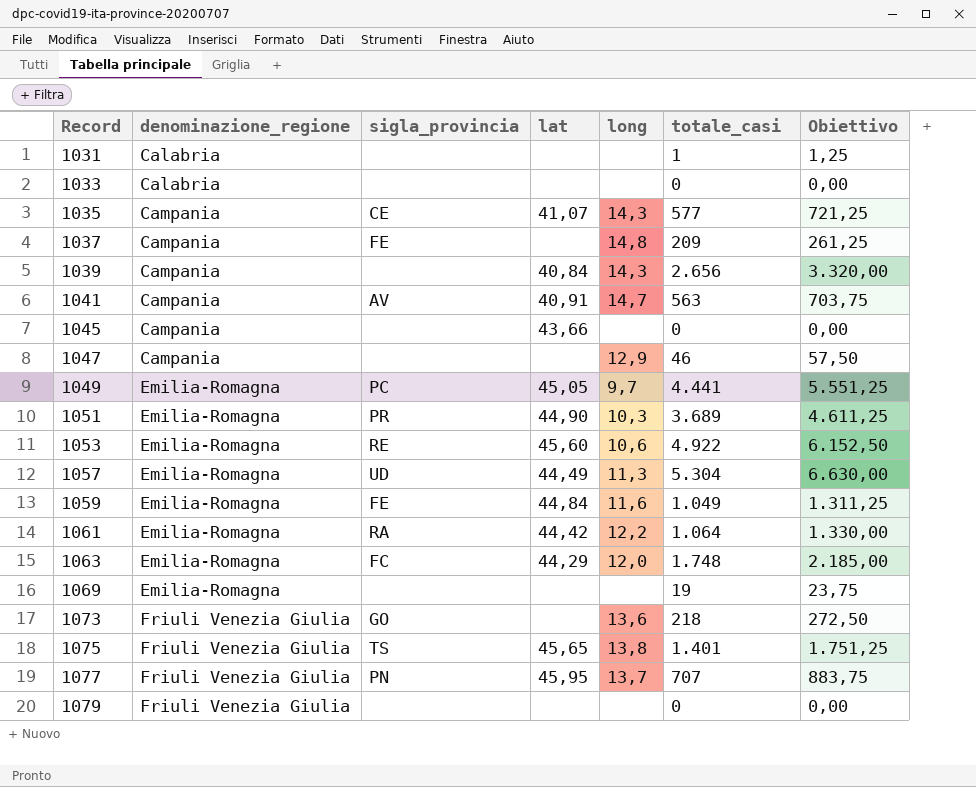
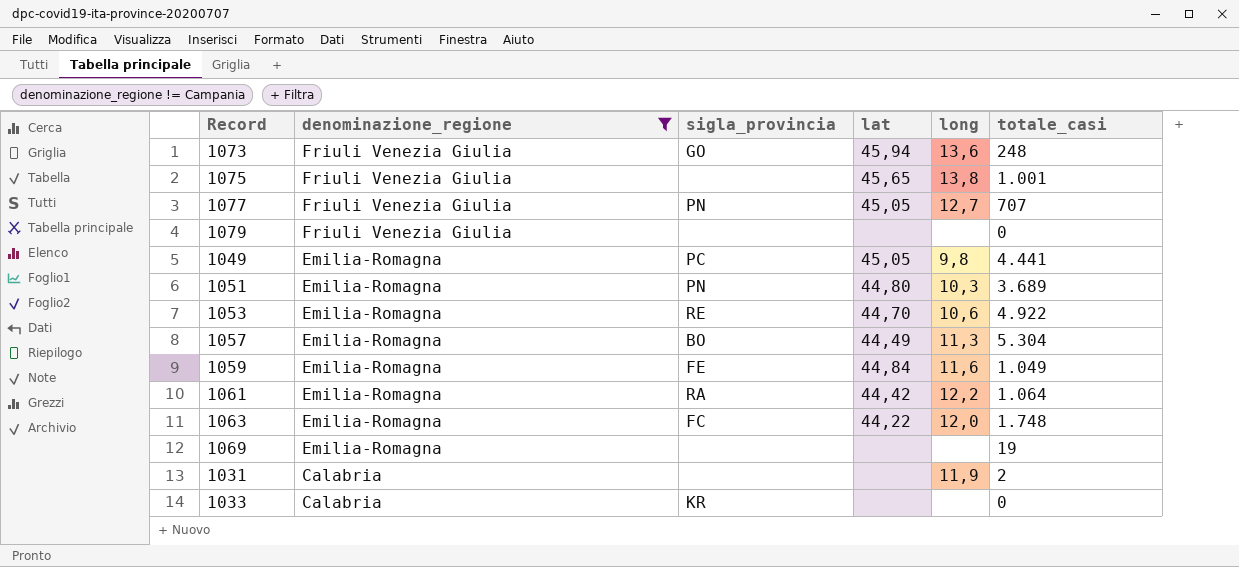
filter: none -> denominazione_regione != Campania
row order: Record ascending -> denominazione_regione descending
column Obiettivo | formula: [totale_casi] * 1,25 -> none
1073 | lat: none -> 45,94
1073 | totale_casi: 218 -> 248
1075 | sigla_provincia: TS -> none
1075 | totale_casi: 1.401 -> 1.001
1077 | lat: 45,95 -> 45,05
1077 | long: 13,7 -> 12,7
1049 | long: 9,7 -> 9,8
1051 | sigla_provincia: PR -> PN
1051 | lat: 44,90 -> 44,80
1053 | lat: 45,60 -> 44,70
1057 | sigla_provincia: UD -> BO
1063 | lat: 44,29 -> 44,22
1031 | long: none -> 11,9
1031 | totale_casi: 1 -> 2
1033 | sigla_provincia: none -> KR

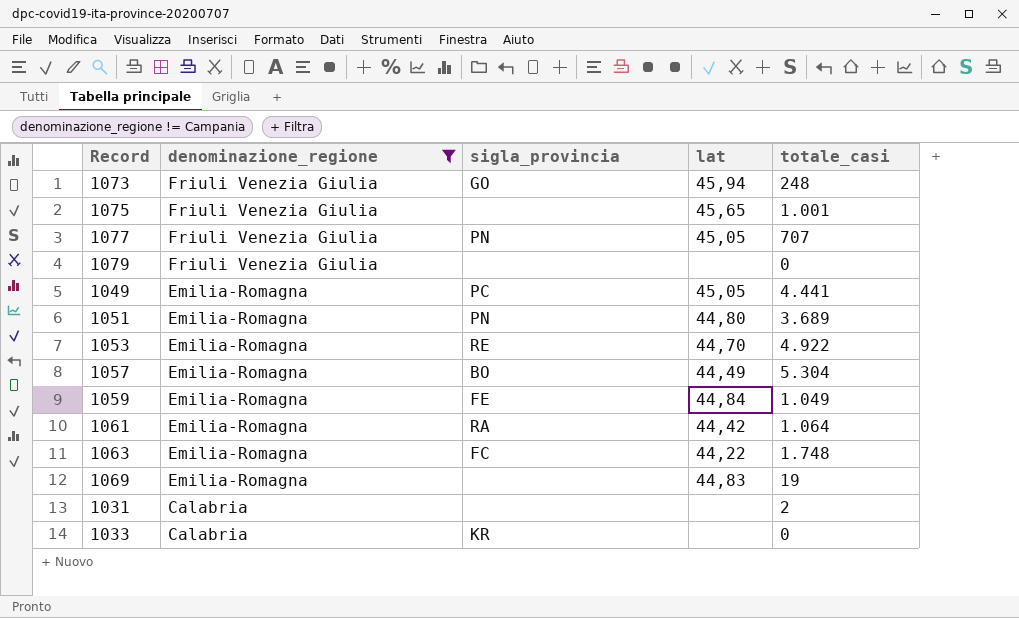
column long | position: 5 -> none
1069 | lat: none -> 44,83

